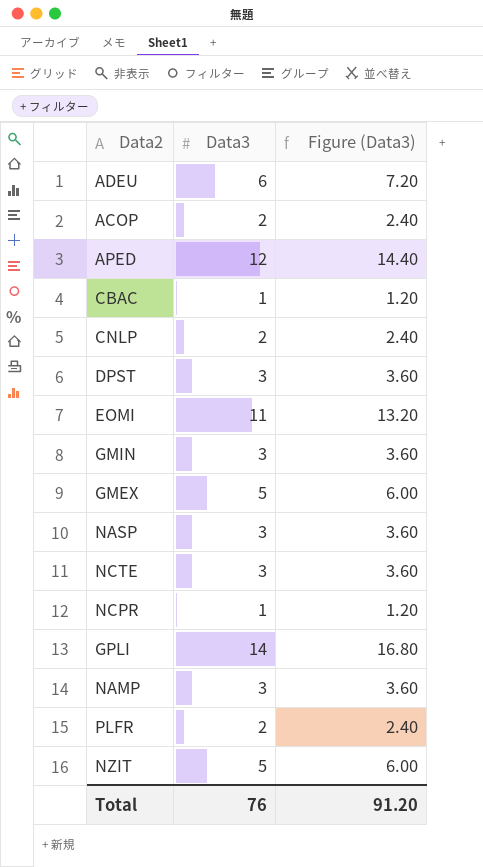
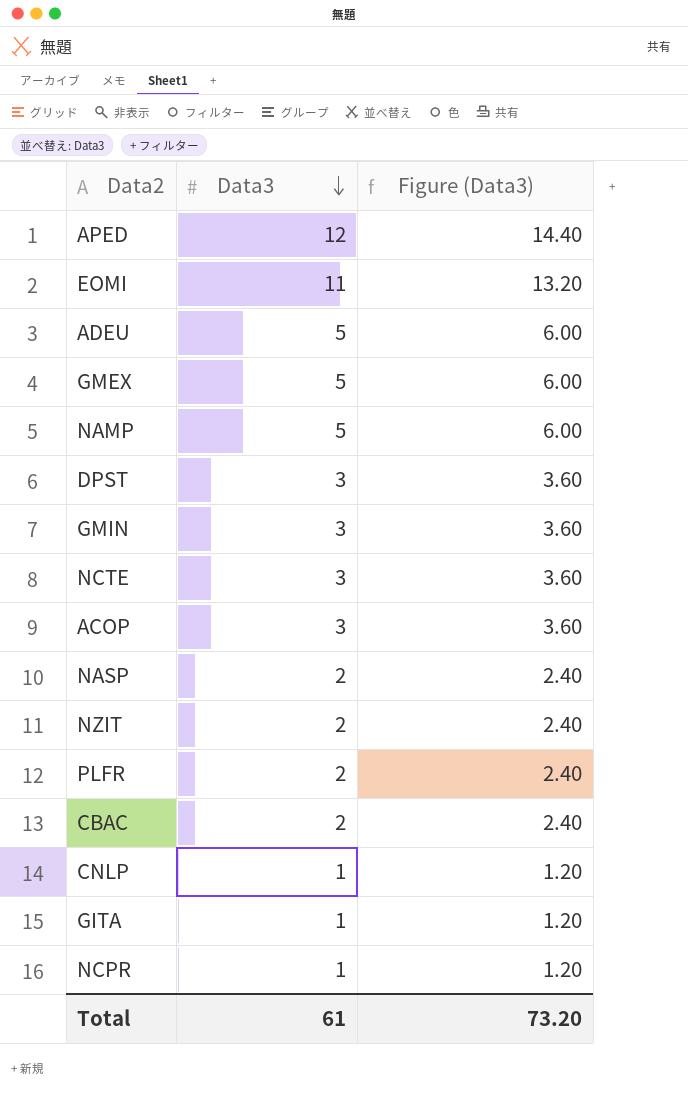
row order: none -> Data3 descending
row GPLI: 14 | 16.80 -> none
ADEU | Data3: 6 -> 5
ADEU | Figure (Data3): 7.20 -> 6.00
NAMP | Data3: 3 -> 5
NAMP | Figure (Data3): 3.60 -> 6.00
ACOP | Data3: 2 -> 3
ACOP | Figure (Data3): 2.40 -> 3.60
NASP | Data3: 3 -> 2
NASP | Figure (Data3): 3.60 -> 2.40
NZIT | Data3: 5 -> 2
NZIT | Figure (Data3): 6.00 -> 2.40
CBAC | Data3: 1 -> 2
CBAC | Figure (Data3): 1.20 -> 2.40
CNLP | Data3: 2 -> 1
CNLP | Figure (Data3): 2.40 -> 1.20
row GITA: none -> 1 | 1.20
Total | Data3: 76 -> 61
Total | Figure (Data3): 91.20 -> 73.20

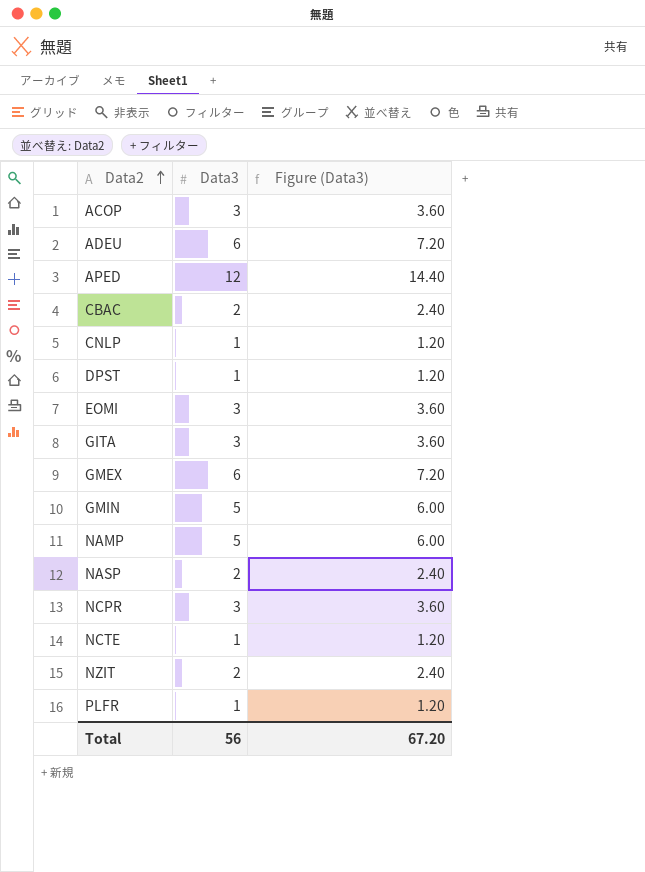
row order: Data3 descending -> Data2 ascending
ADEU | Data3: 5 -> 6
ADEU | Figure (Data3): 6.00 -> 7.20
DPST | Data3: 3 -> 1
DPST | Figure (Data3): 3.60 -> 1.20
EOMI | Data3: 11 -> 3
EOMI | Figure (Data3): 13.20 -> 3.60
GITA | Data3: 1 -> 3
GITA | Figure (Data3): 1.20 -> 3.60
GMEX | Data3: 5 -> 6
GMEX | Figure (Data3): 6.00 -> 7.20
GMIN | Data3: 3 -> 5
GMIN | Figure (Data3): 3.60 -> 6.00
NCPR | Data3: 1 -> 3
NCPR | Figure (Data3): 1.20 -> 3.60
NCTE | Data3: 3 -> 1
NCTE | Figure (Data3): 3.60 -> 1.20
PLFR | Data3: 2 -> 1
PLFR | Figure (Data3): 2.40 -> 1.20
Total | Data3: 61 -> 56
Total | Figure (Data3): 73.20 -> 67.20

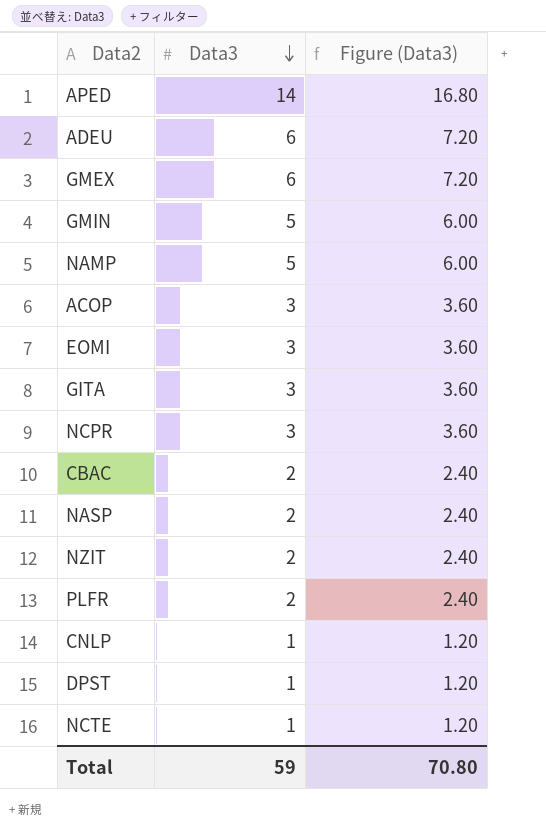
row order: Data2 ascending -> Data3 descending
APED | Data3: 12 -> 14
APED | Figure (Data3): 14.40 -> 16.80
PLFR | Data3: 1 -> 2
PLFR | Figure (Data3): 1.20 -> 2.40
Total | Data3: 56 -> 59
Total | Figure (Data3): 67.20 -> 70.80

